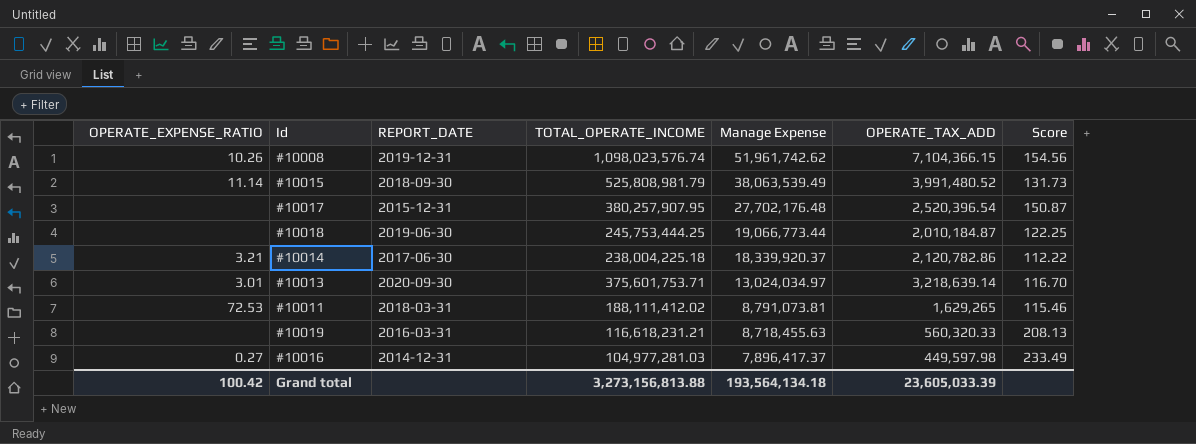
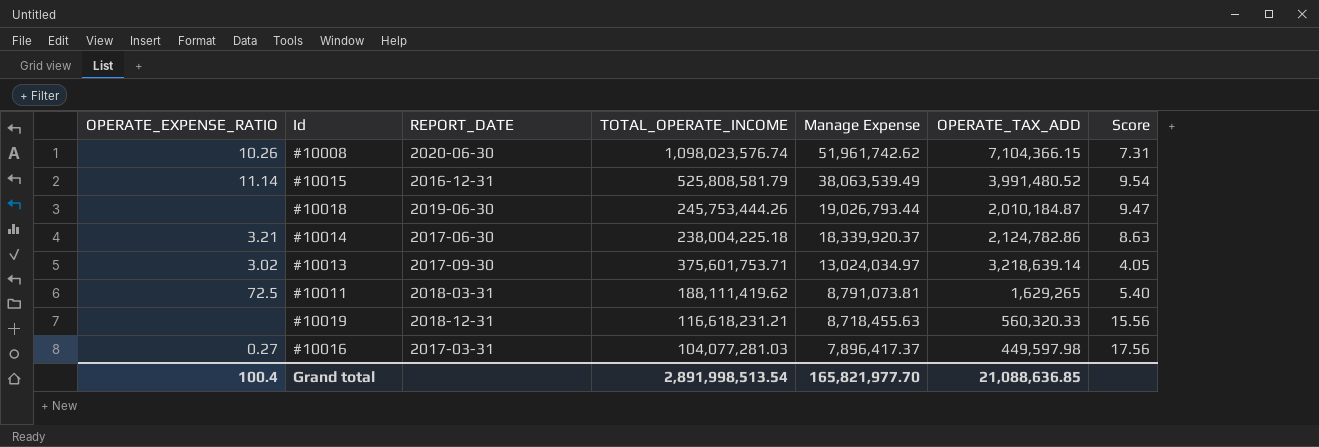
column Score | formula: [TOTAL_OPERATE_INCOME] / [OPERATE_TAX_ADD] -> [Manage Expense] / [OPERATE_TAX_ADD]
row #10017: none | 2015-12-31 | 380,257,907.95 | 27,702,176.48 | 2,520,396.54 | 150.87 -> none
#10008 | REPORT_DATE: 2019-12-31 -> 2020-06-30
#10015 | REPORT_DATE: 2018-09-30 -> 2016-12-31
#10015 | TOTAL_OPERATE_INCOME: 525,808,981.79 -> 525,808,581.79
#10018 | TOTAL_OPERATE_INCOME: 245,753,444.25 -> 245,753,444.26
#10018 | Manage Expense: 19,066,773.44 -> 19,026,793.44
#10014 | OPERATE_TAX_ADD: 2,120,782.86 -> 2,124,782.86
#10013 | OPERATE_EXPENSE_RATIO: 3.01 -> 3.02
#10013 | REPORT_DATE: 2020-09-30 -> 2017-09-30
#10011 | OPERATE_EXPENSE_RATIO: 72.53 -> 72.5
#10011 | TOTAL_OPERATE_INCOME: 188,111,412.02 -> 188,111,419.62
#10019 | REPORT_DATE: 2016-03-31 -> 2018-12-31
#10016 | REPORT_DATE: 2014-12-31 -> 2017-03-31
#10016 | TOTAL_OPERATE_INCOME: 104,977,281.03 -> 104,077,281.03
Grand total | OPERATE_EXPENSE_RATIO: 100.42 -> 100.4
Grand total | TOTAL_OPERATE_INCOME: 3,273,156,813.88 -> 2,891,998,513.54
Grand total | Manage Expense: 193,564,134.18 -> 165,821,977.70
Grand total | OPERATE_TAX_ADD: 23,605,033.39 -> 21,088,636.85

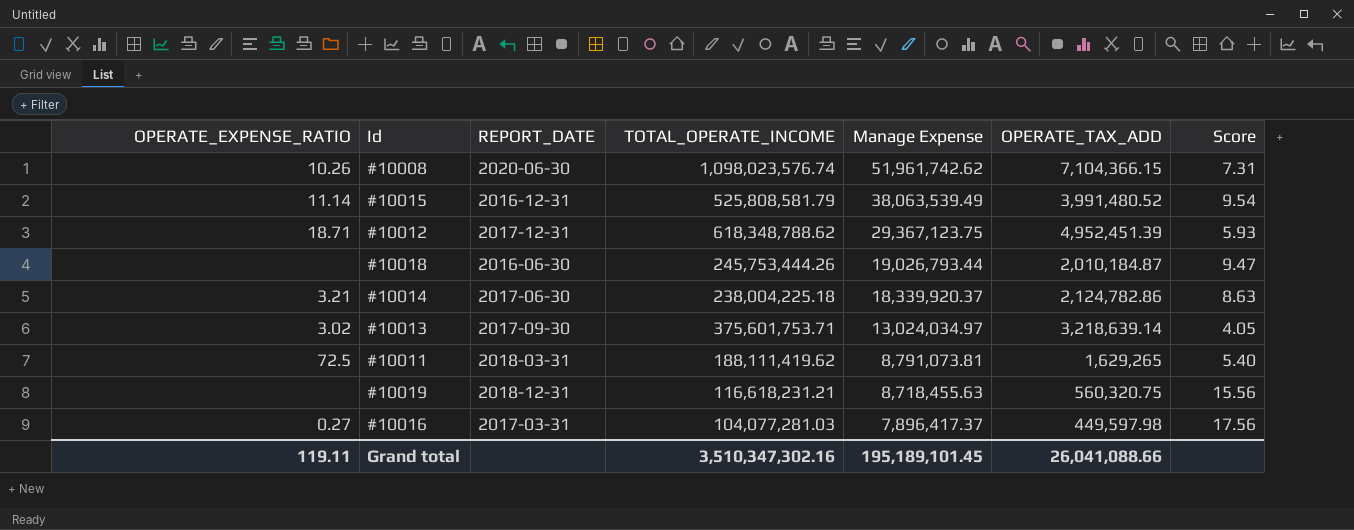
row #10012: none -> 18.71 | 2017-12-31 | 618,348,788.62 | 29,367,123.75 | 4,952,451.39 | 5.93
#10018 | REPORT_DATE: 2019-06-30 -> 2016-06-30
#10019 | OPERATE_TAX_ADD: 560,320.33 -> 560,320.75
Grand total | OPERATE_EXPENSE_RATIO: 100.4 -> 119.11
Grand total | TOTAL_OPERATE_INCOME: 2,891,998,513.54 -> 3,510,347,302.16
Grand total | Manage Expense: 165,821,977.70 -> 195,189,101.45
Grand total | OPERATE_TAX_ADD: 21,088,636.85 -> 26,041,088.66

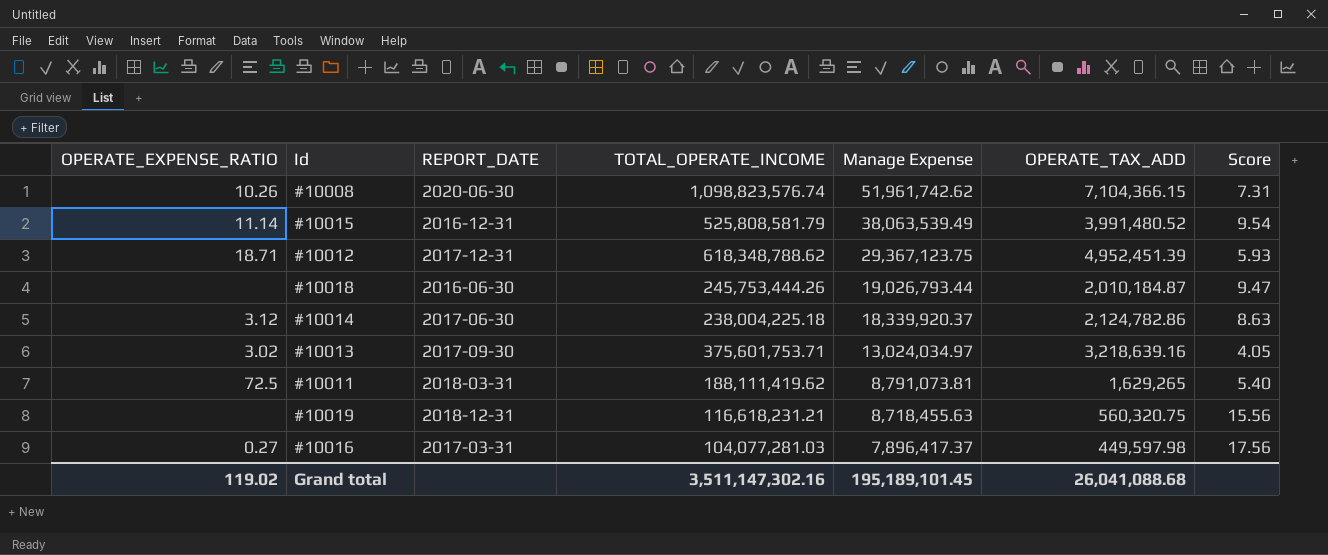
#10008 | TOTAL_OPERATE_INCOME: 1,098,023,576.74 -> 1,098,823,576.74
#10014 | OPERATE_EXPENSE_RATIO: 3.21 -> 3.12
#10013 | OPERATE_TAX_ADD: 3,218,639.14 -> 3,218,639.16
Grand total | OPERATE_EXPENSE_RATIO: 119.11 -> 119.02
Grand total | TOTAL_OPERATE_INCOME: 3,510,347,302.16 -> 3,511,147,302.16
Grand total | OPERATE_TAX_ADD: 26,041,088.66 -> 26,041,088.68

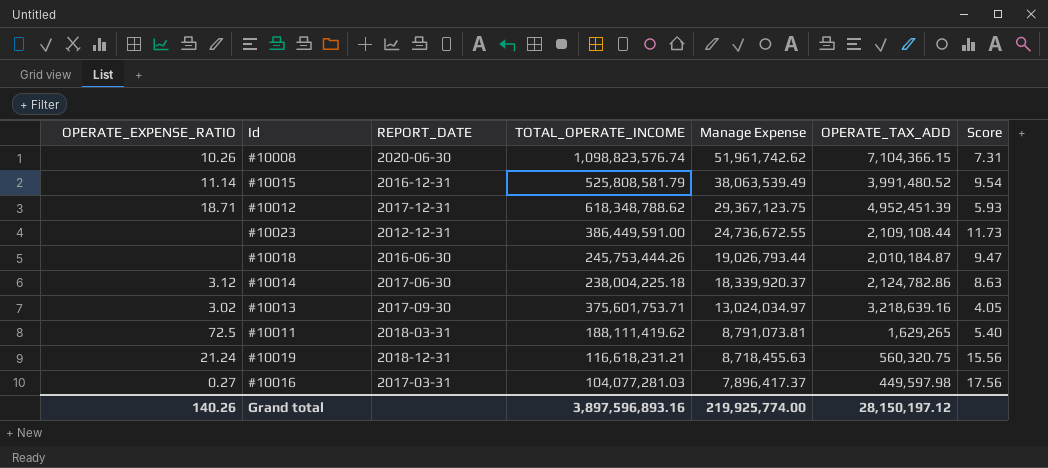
row #10023: none -> none | 2012-12-31 | 386,449,591.00 | 24,736,672.55 | 2,109,108.44 | 11.73
#10019 | OPERATE_EXPENSE_RATIO: none -> 21.24
Grand total | OPERATE_EXPENSE_RATIO: 119.02 -> 140.26
Grand total | TOTAL_OPERATE_INCOME: 3,511,147,302.16 -> 3,897,596,893.16
Grand total | Manage Expense: 195,189,101.45 -> 219,925,774.00
Grand total | OPERATE_TAX_ADD: 26,041,088.68 -> 28,150,197.12

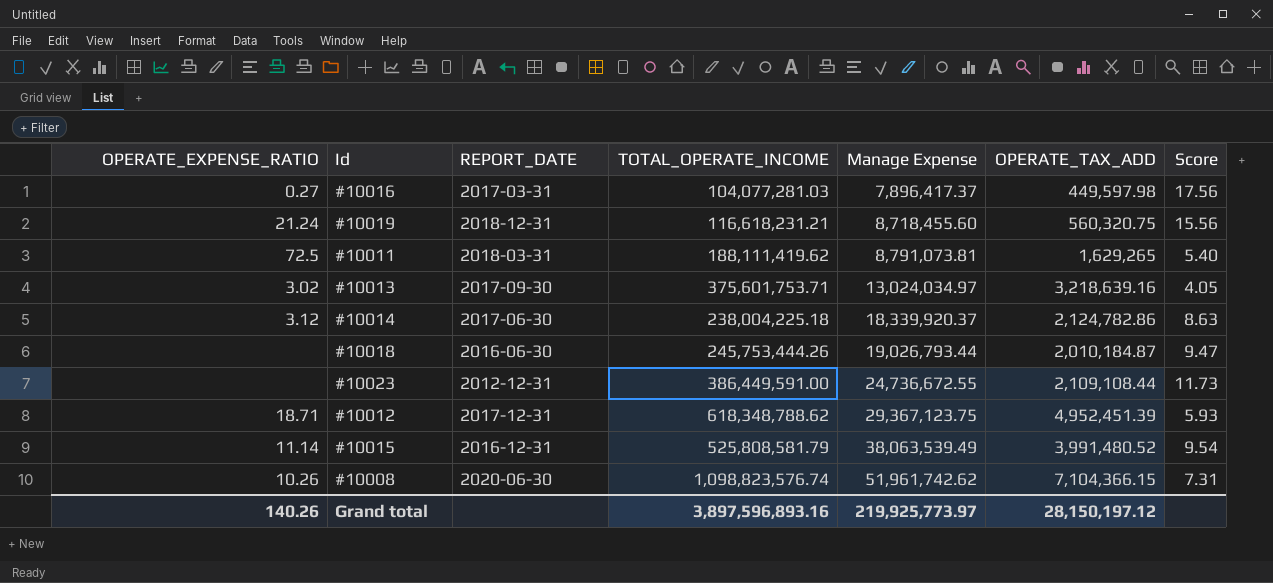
row order: Manage Expense descending -> Manage Expense ascending
#10019 | Manage Expense: 8,718,455.63 -> 8,718,455.60
Grand total | Manage Expense: 219,925,774.00 -> 219,925,773.97

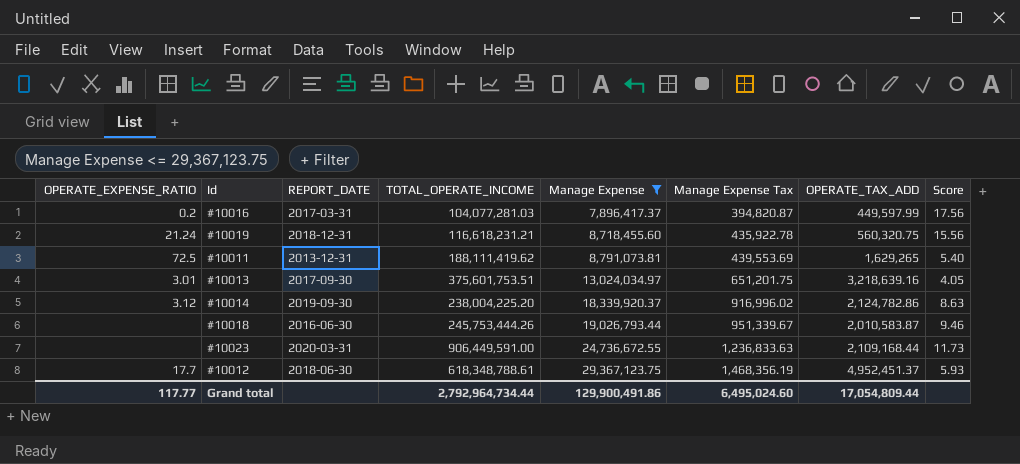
filter: none -> Manage Expense <= 29,367,123.75
column Manage Expense Tax | formula: none -> [Manage Expense] * 0.05
#10016 | OPERATE_EXPENSE_RATIO: 0.27 -> 0.2
#10016 | OPERATE_TAX_ADD: 449,597.98 -> 449,597.99
#10011 | REPORT_DATE: 2018-03-31 -> 2013-12-31
#10013 | OPERATE_EXPENSE_RATIO: 3.02 -> 3.01
#10013 | TOTAL_OPERATE_INCOME: 375,601,753.71 -> 375,601,753.51
#10014 | REPORT_DATE: 2017-06-30 -> 2019-09-30
#10014 | TOTAL_OPERATE_INCOME: 238,004,225.18 -> 238,004,225.20
#10018 | OPERATE_TAX_ADD: 2,010,184.87 -> 2,010,583.87
#10018 | Score: 9.47 -> 9.46
#10023 | REPORT_DATE: 2012-12-31 -> 2020-03-31
#10023 | TOTAL_OPERATE_INCOME: 386,449,591.00 -> 906,449,591.00
#10023 | OPERATE_TAX_ADD: 2,109,108.44 -> 2,109,168.44
#10012 | OPERATE_EXPENSE_RATIO: 18.71 -> 17.7
#10012 | REPORT_DATE: 2017-12-31 -> 2018-06-30
#10012 | TOTAL_OPERATE_INCOME: 618,348,788.62 -> 618,348,788.61
#10012 | OPERATE_TAX_ADD: 4,952,451.39 -> 4,952,451.37
Grand total | OPERATE_EXPENSE_RATIO: 140.26 -> 117.77
Grand total | TOTAL_OPERATE_INCOME: 3,897,596,893.16 -> 2,792,964,734.44
Grand total | Manage Expense: 219,925,773.97 -> 129,900,491.86
Grand total | OPERATE_TAX_ADD: 28,150,197.12 -> 17,054,809.44

